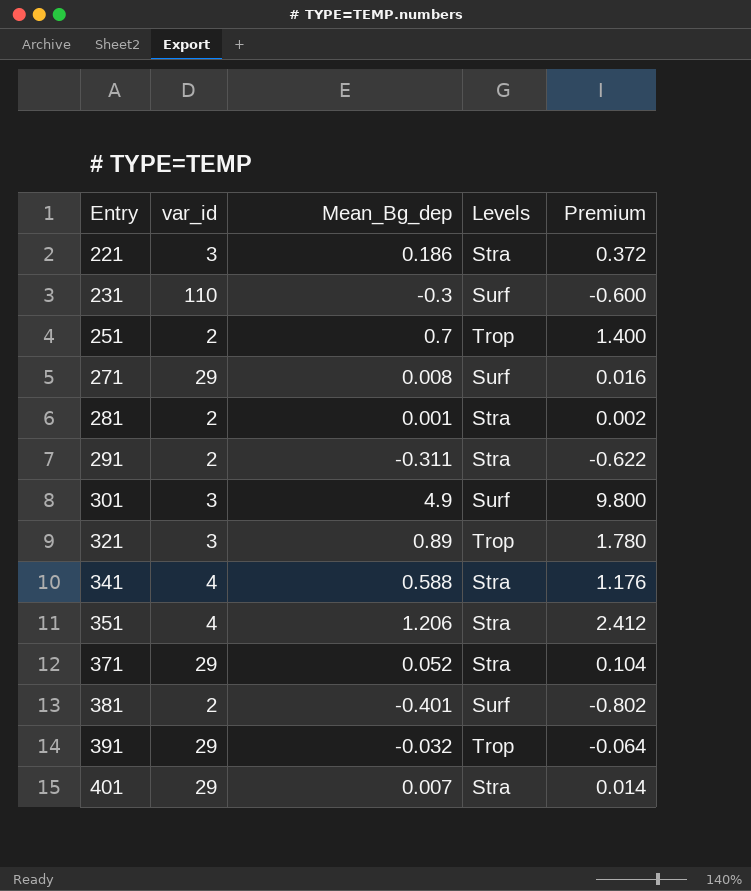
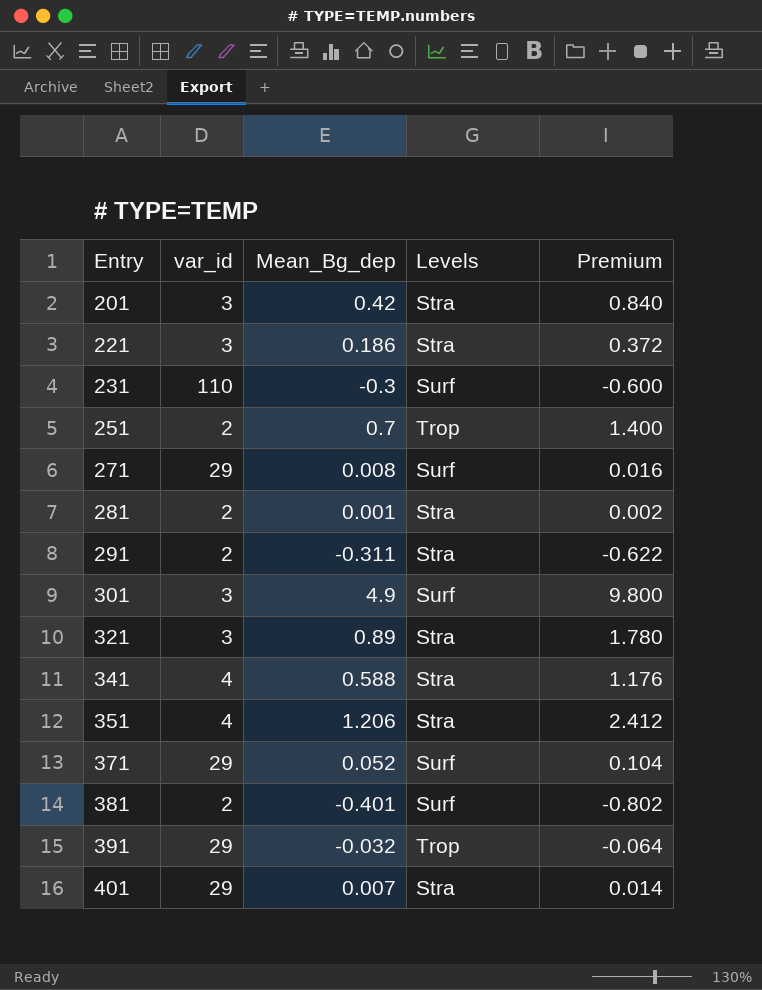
row 201: none -> 3 | 0.42 | Stra | 0.840
321 | Levels: Trop -> Stra
371 | Levels: Stra -> Surf

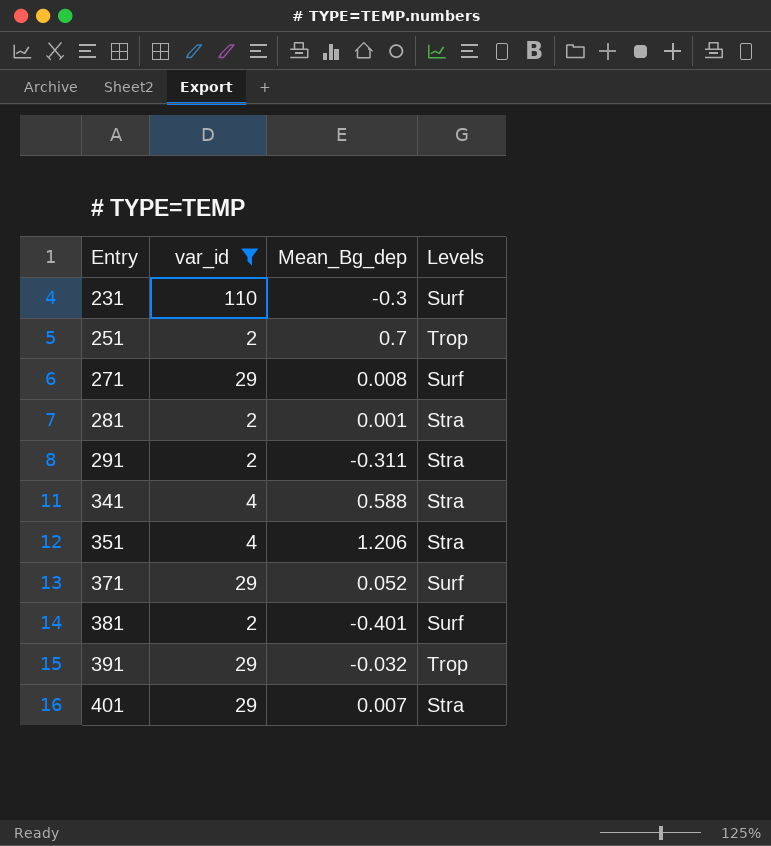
filter: none -> var_id != 3
column Premium | formula: [Mean_Bg_dep] * 2 -> none

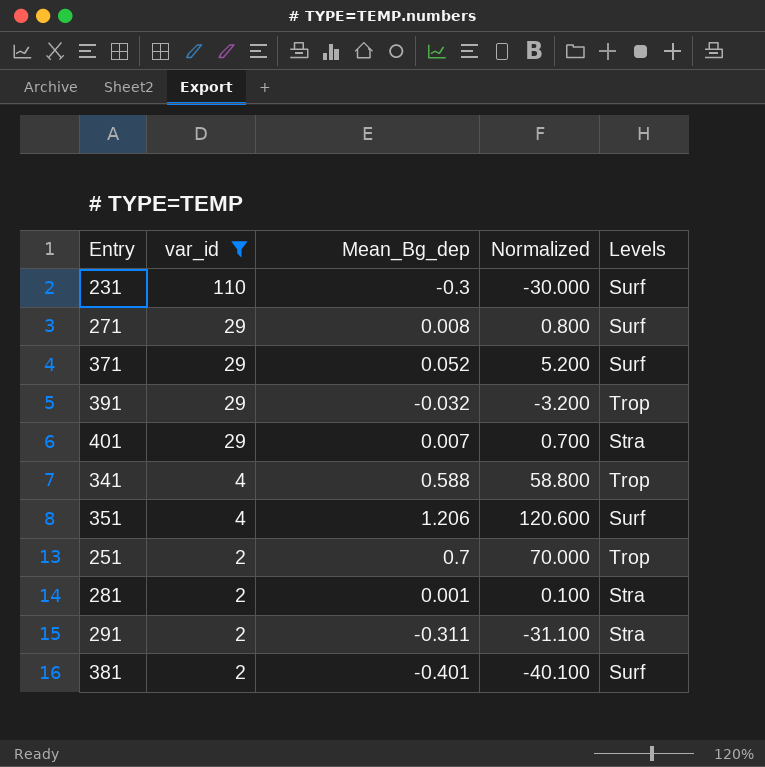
row order: Entry ascending -> var_id descending
column Normalized | formula: none -> [Mean_Bg_dep] * 100
341 | Levels: Stra -> Trop
351 | Levels: Stra -> Surf

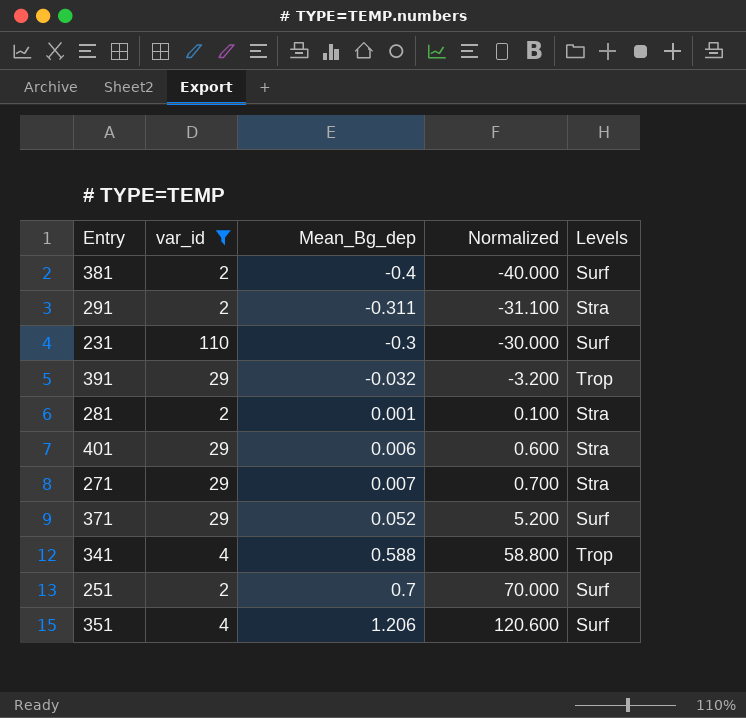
row order: var_id descending -> Mean_Bg_dep ascending
381 | Mean_Bg_dep: -0.401 -> -0.4
381 | Normalized: -40.100 -> -40.000
401 | Mean_Bg_dep: 0.007 -> 0.006
401 | Normalized: 0.700 -> 0.600
271 | Mean_Bg_dep: 0.008 -> 0.007
271 | Normalized: 0.800 -> 0.700
271 | Levels: Surf -> Stra
251 | Levels: Trop -> Surf

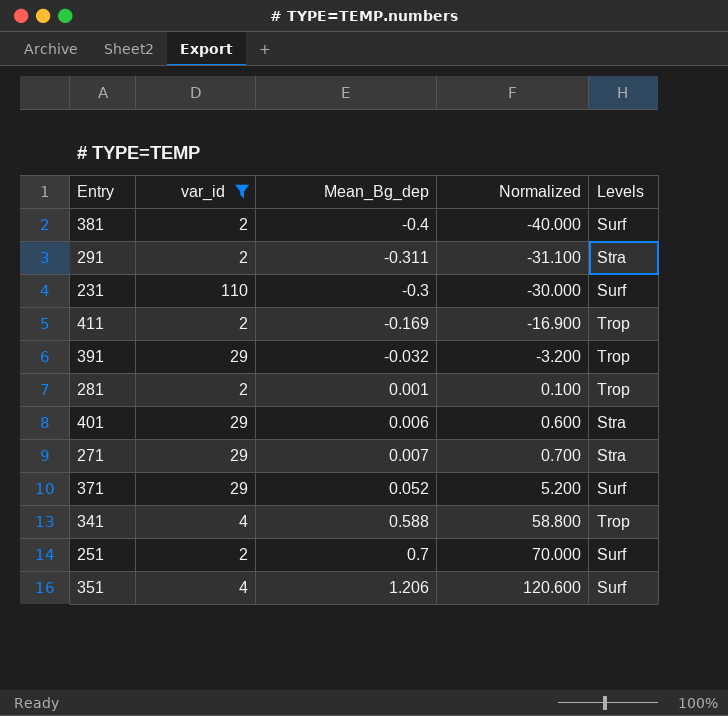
row 411: none -> 2 | -0.169 | -16.900 | Trop
281 | Levels: Stra -> Trop

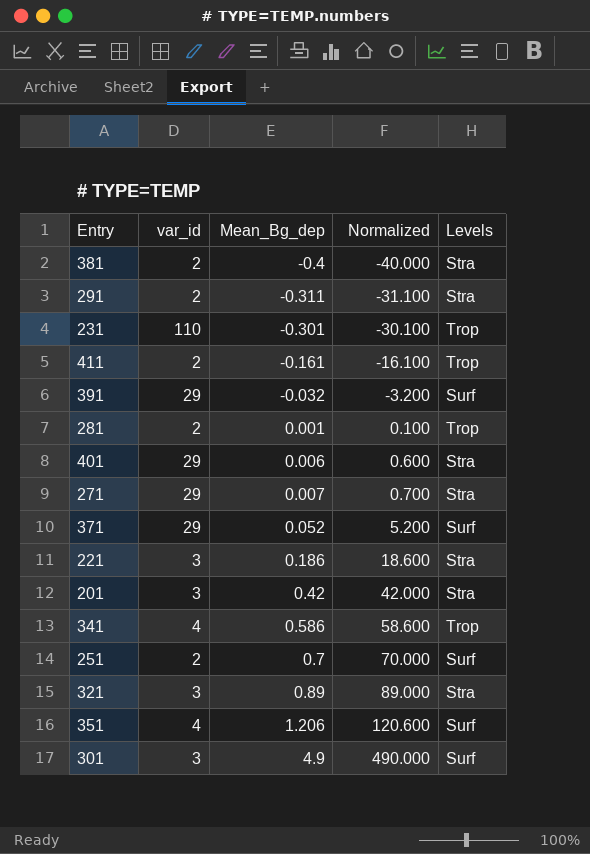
filter: var_id != 3 -> none
381 | Levels: Surf -> Stra
231 | Mean_Bg_dep: -0.3 -> -0.301
231 | Normalized: -30.000 -> -30.100
231 | Levels: Surf -> Trop
411 | Mean_Bg_dep: -0.169 -> -0.161
411 | Normalized: -16.900 -> -16.100
391 | Levels: Trop -> Surf
341 | Mean_Bg_dep: 0.588 -> 0.586
341 | Normalized: 58.800 -> 58.600

